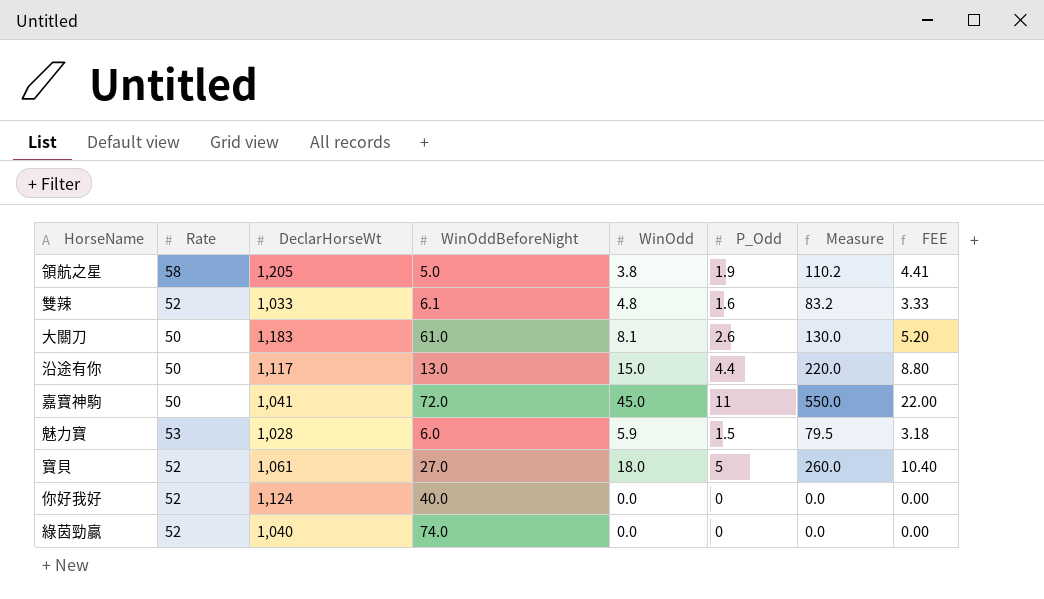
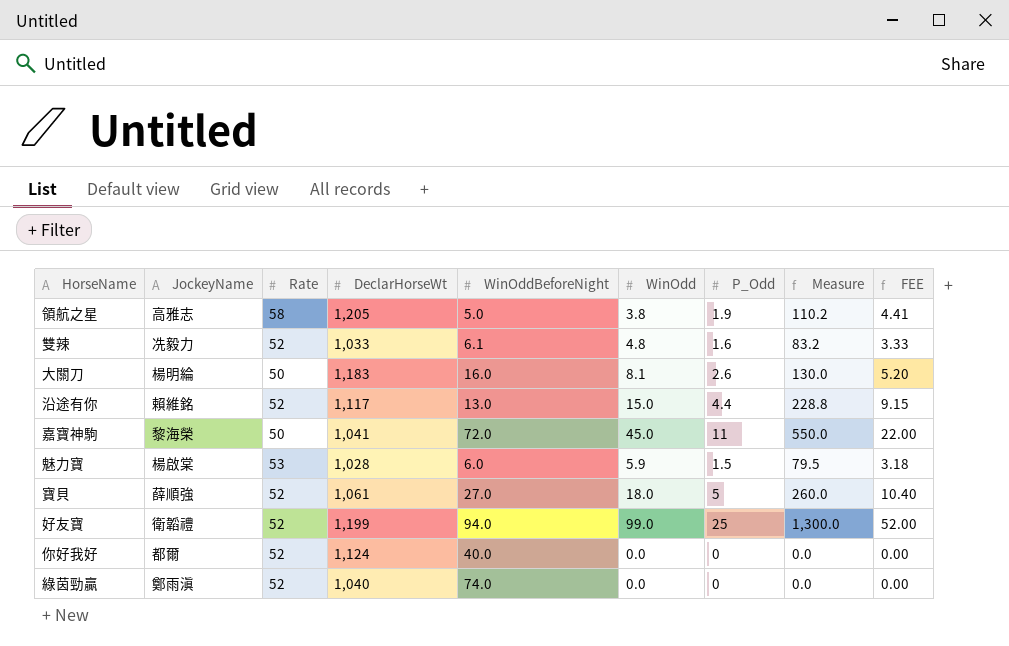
column JockeyName | position: none -> 2
大關刀 | WinOddBeforeNight: 61.0 -> 16.0
沿途有你 | Rate: 50 -> 52
沿途有你 | Measure: 220.0 -> 228.8
沿途有你 | FEE: 8.80 -> 9.15
row 好友寶: none -> 衛韜禮 | 52 | 1,199 | 94.0 | 99.0 | 25 | 1,300.0 | 52.00

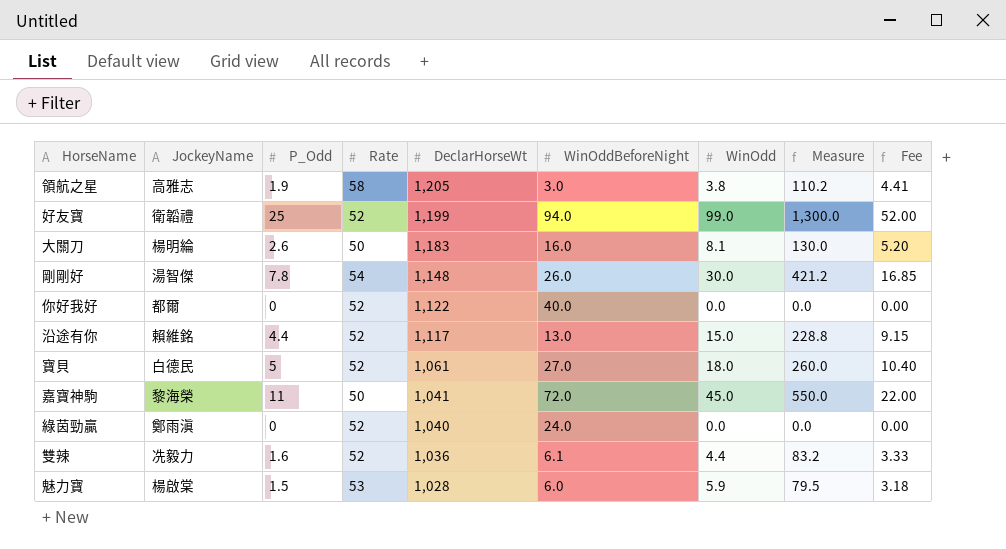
row order: none -> DeclarHorseWt descending
column P_Odd | position: 7 -> 3
column name: FEE -> Fee
領航之星 | WinOddBeforeNight: 5.0 -> 3.0
row 剛剛好: none -> 湯智傑 | 7.8 | 54 | 1,148 | 26.0 | 30.0 | 421.2 | 16.85
你好我好 | DeclarHorseWt: 1,124 -> 1,122
寶貝 | JockeyName: 薛順強 -> 白德民
綠茵勁贏 | WinOddBeforeNight: 74.0 -> 24.0
雙辣 | DeclarHorseWt: 1,033 -> 1,036
雙辣 | WinOdd: 4.8 -> 4.4

